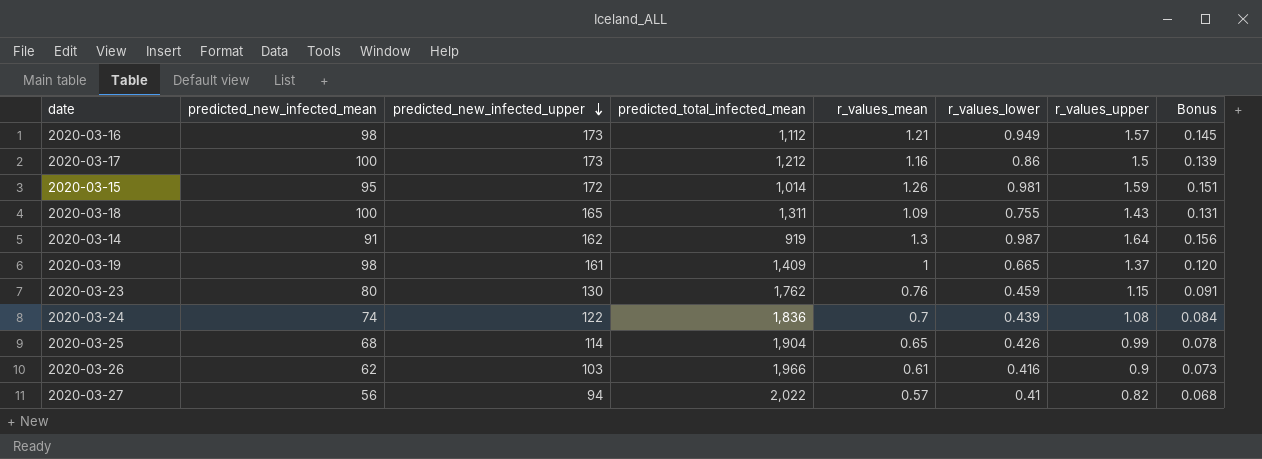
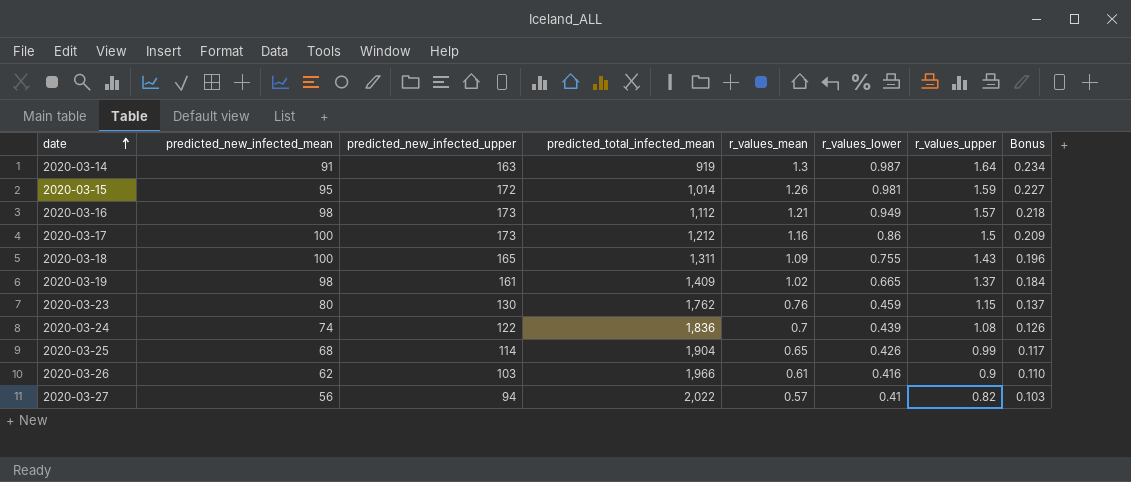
row order: predicted_new_infected_upper descending -> date ascending
column Bonus | formula: [r_values_mean] * 0.12 -> [r_values_mean] * 0.18
2020-03-14 | predicted_new_infected_upper: 162 -> 163
2020-03-19 | r_values_mean: 1 -> 1.02

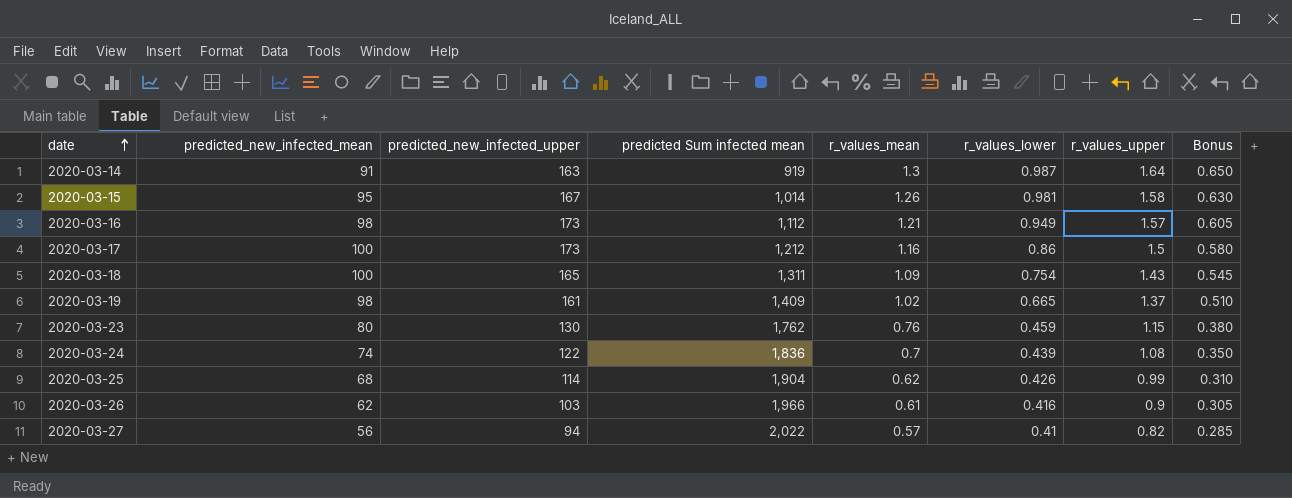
column name: predicted_total_infected_mean -> predicted Sum infected mean
column Bonus | formula: [r_values_mean] * 0.18 -> [r_values_mean] * 0.5
2020-03-15 | predicted_new_infected_upper: 172 -> 167
2020-03-15 | r_values_upper: 1.59 -> 1.58
2020-03-18 | r_values_lower: 0.755 -> 0.754
2020-03-25 | r_values_mean: 0.65 -> 0.62

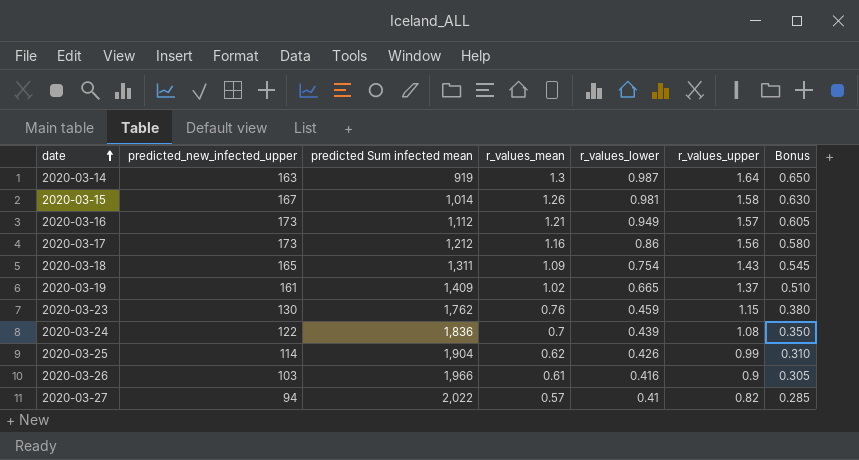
column predicted_new_infected_mean | position: 2 -> none
2020-03-17 | r_values_upper: 1.5 -> 1.56

